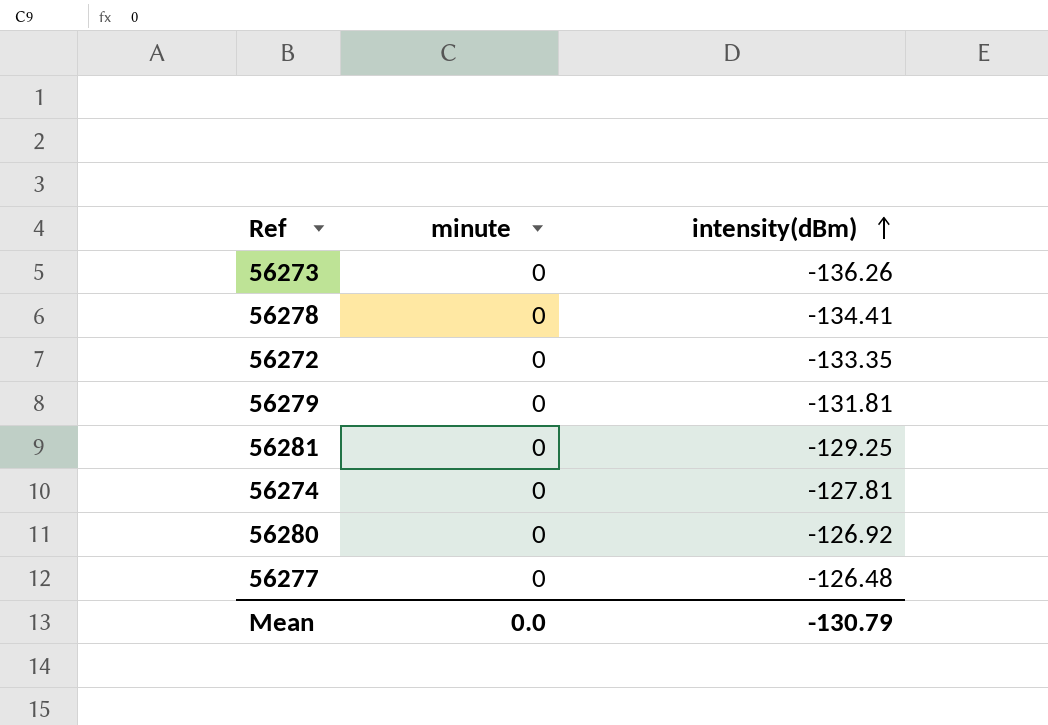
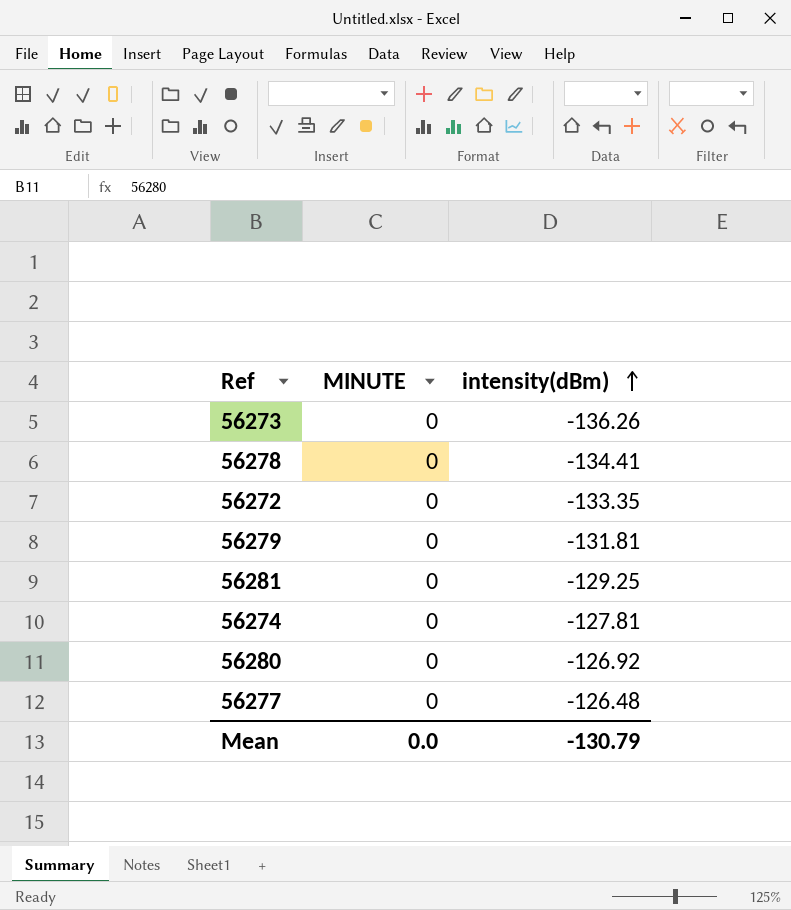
column name: minute -> MINUTE

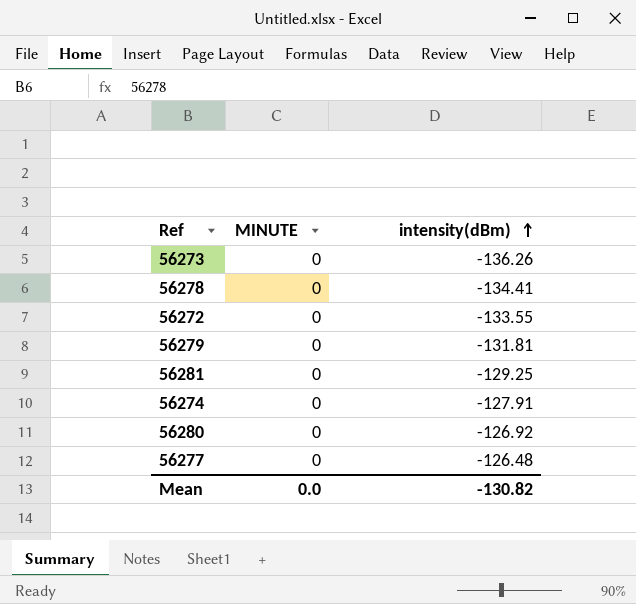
56272 | intensity(dBm): -133.35 -> -133.55
56274 | intensity(dBm): -127.81 -> -127.91
Mean | intensity(dBm): -130.79 -> -130.82

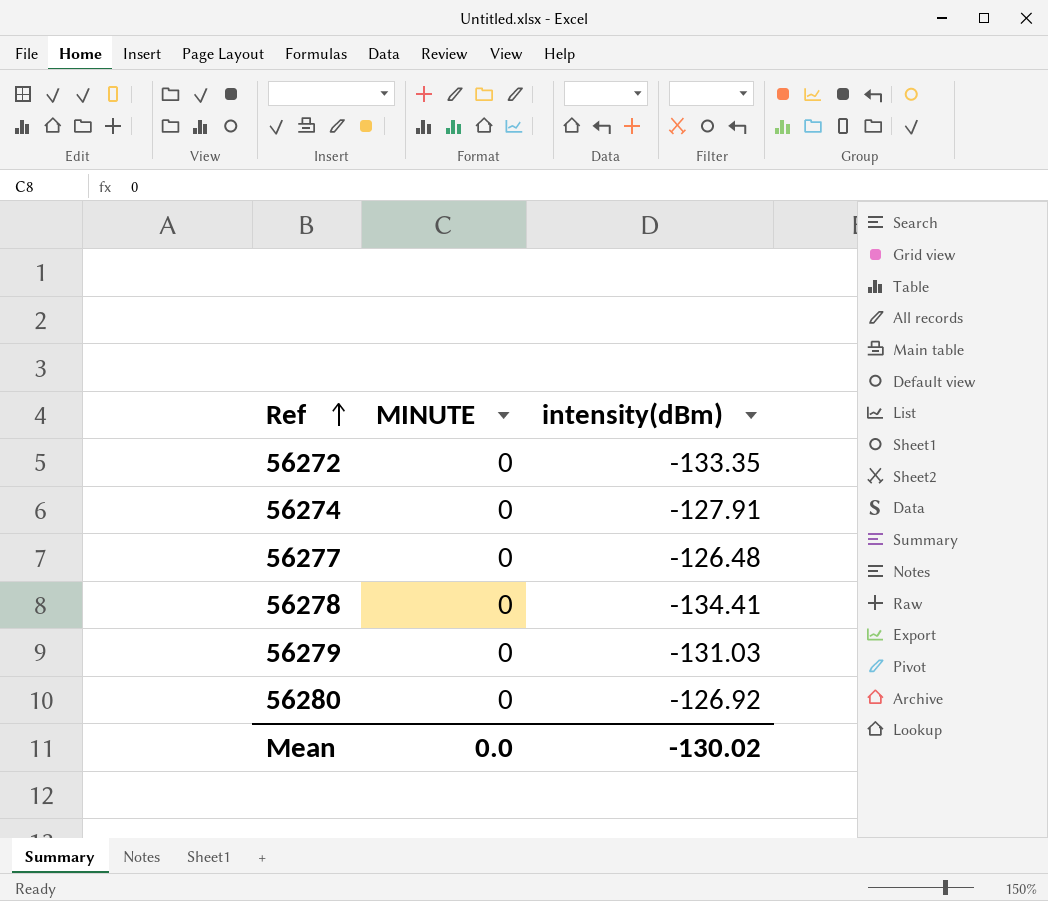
row order: intensity(dBm) ascending -> Ref ascending
row 56273: 0 | -136.26 -> none
row 56281: 0 | -129.25 -> none
56272 | intensity(dBm): -133.55 -> -133.35
56279 | intensity(dBm): -131.81 -> -131.03
Mean | intensity(dBm): -130.82 -> -130.02

